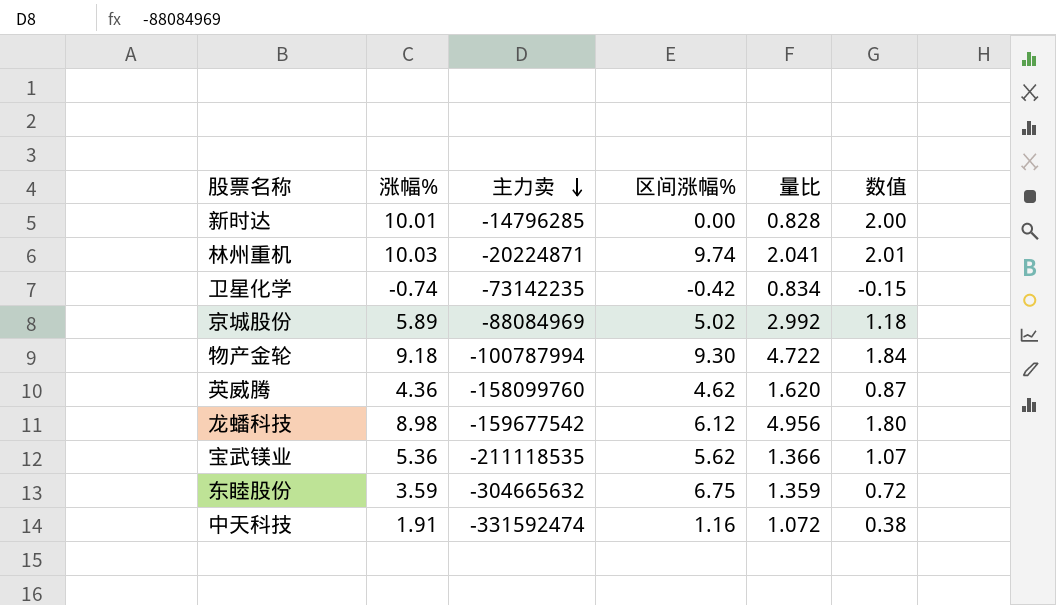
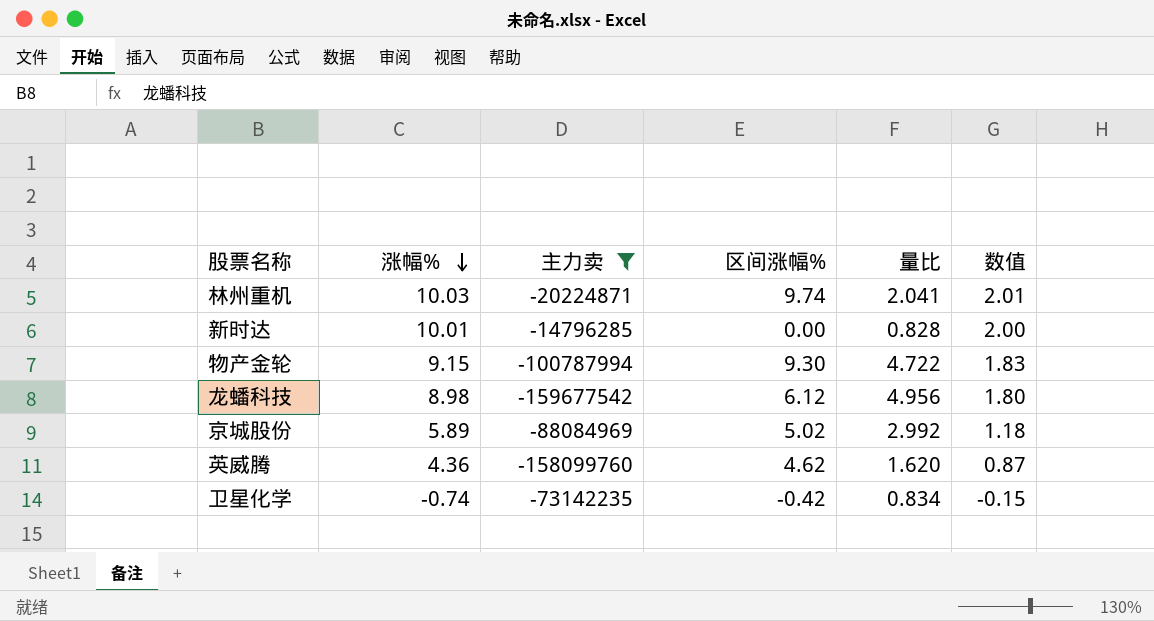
filter: none -> 主力卖 >= -159677542
row order: 主力卖 descending -> 涨幅% descending
物产金轮 | 涨幅%: 9.18 -> 9.15
物产金轮 | 数值: 1.84 -> 1.83

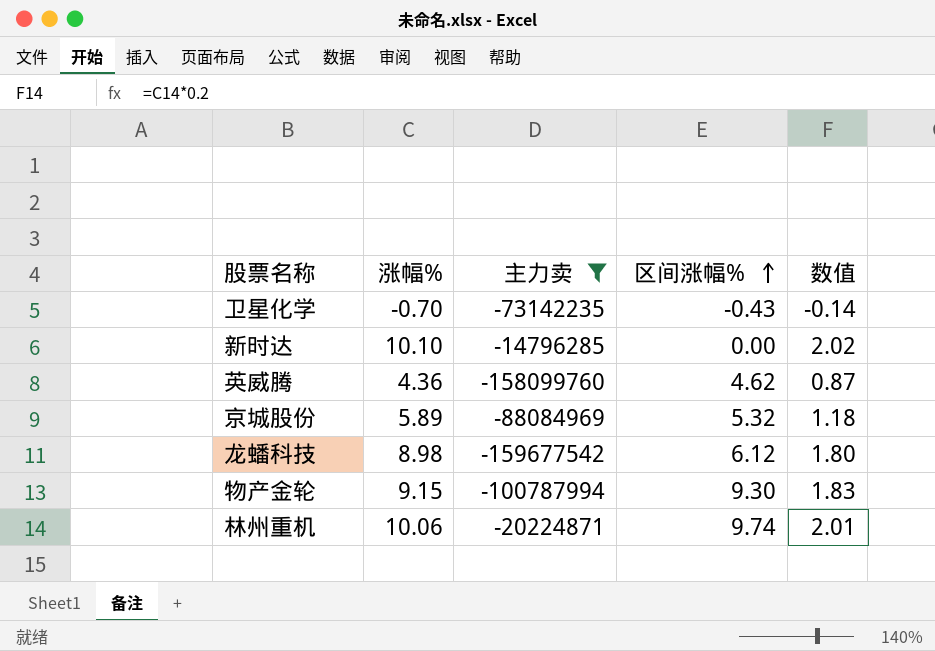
row order: 涨幅% descending -> 区间涨幅% ascending
column 量比 | position: 5 -> none
卫星化学 | 涨幅%: -0.74 -> -0.70
卫星化学 | 区间涨幅%: -0.42 -> -0.43
卫星化学 | 数值: -0.15 -> -0.14
新时达 | 涨幅%: 10.01 -> 10.10
新时达 | 数值: 2.00 -> 2.02
京城股份 | 区间涨幅%: 5.02 -> 5.32
林州重机 | 涨幅%: 10.03 -> 10.06

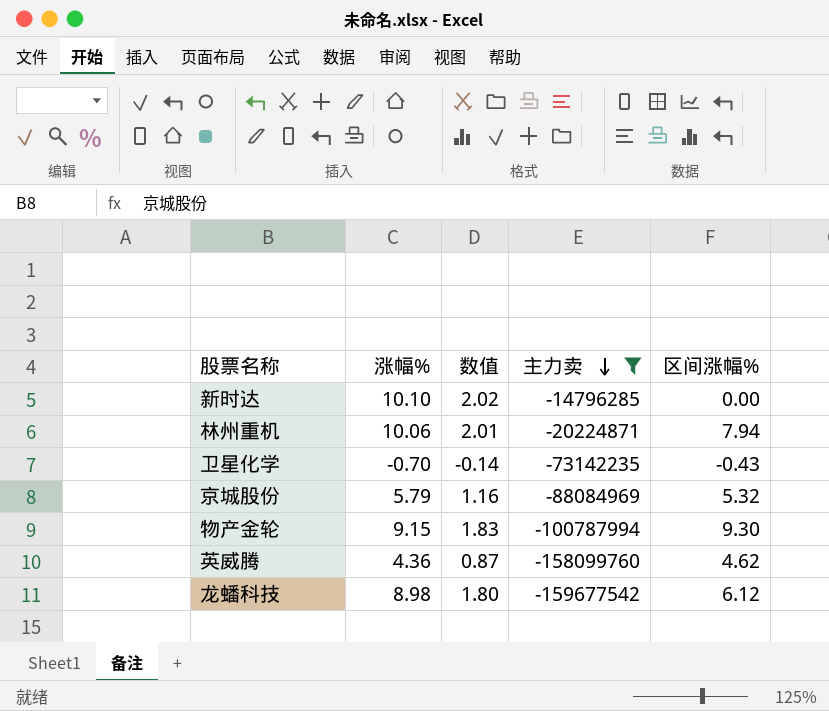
row order: 区间涨幅% ascending -> 主力卖 descending
column 数值 | position: 5 -> 3
林州重机 | 区间涨幅%: 9.74 -> 7.94
京城股份 | 涨幅%: 5.89 -> 5.79
京城股份 | 数值: 1.18 -> 1.16

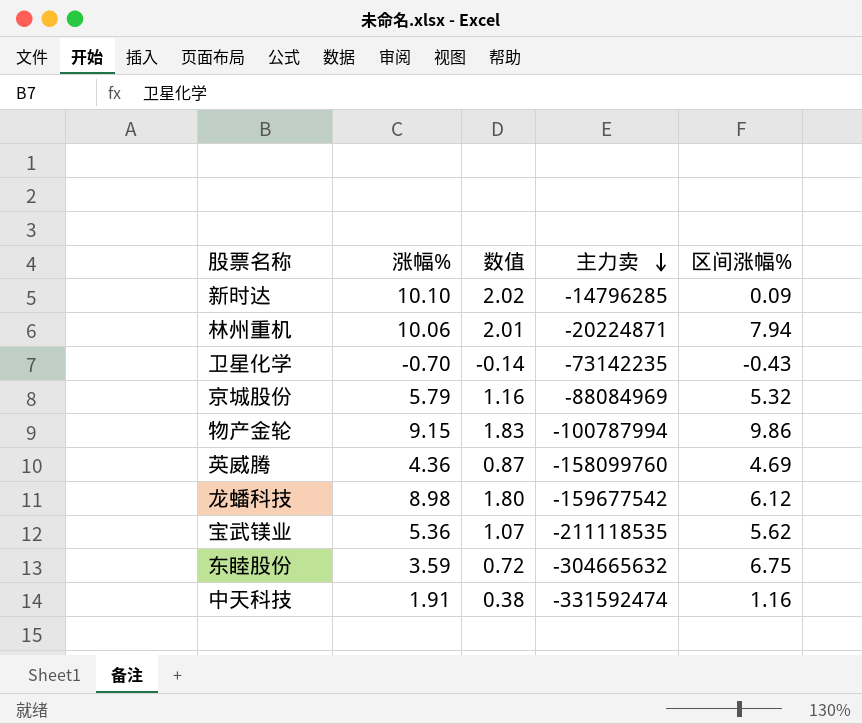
filter: 主力卖 >= -159677542 -> none
新时达 | 区间涨幅%: 0.00 -> 0.09
物产金轮 | 区间涨幅%: 9.30 -> 9.86
英威腾 | 区间涨幅%: 4.62 -> 4.69

